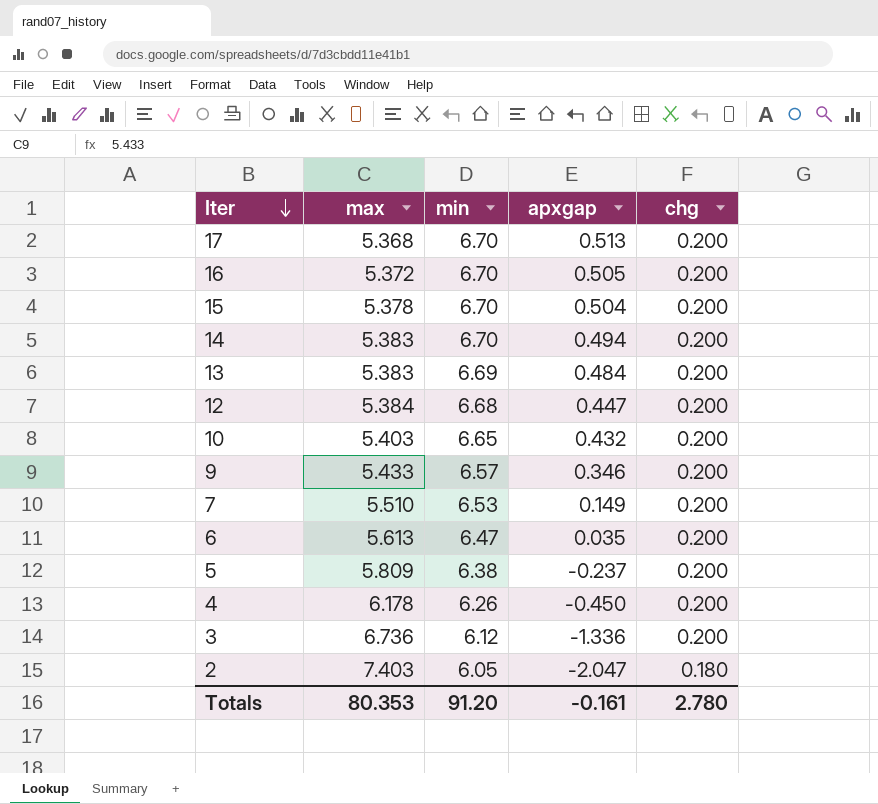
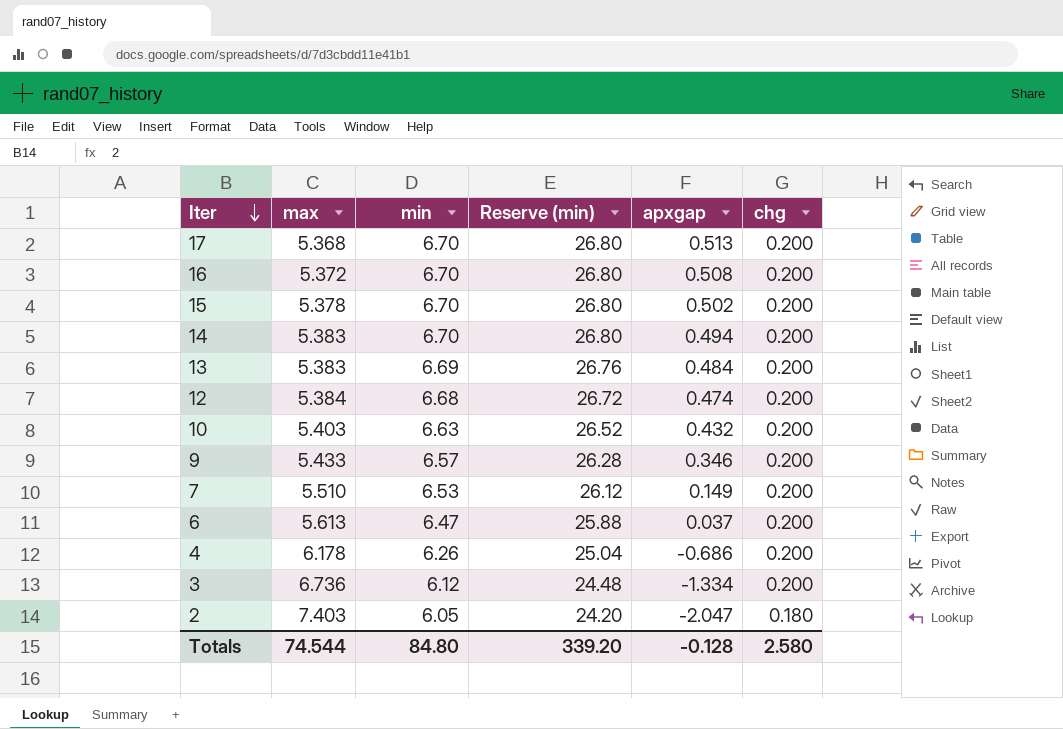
column Reserve (min) | formula: none -> [min] * 4
row 5: 5.809 | 6.38 | -0.237 | 0.200 -> none
16 | apxgap: 0.505 -> 0.508
15 | apxgap: 0.504 -> 0.502
12 | apxgap: 0.447 -> 0.474
10 | min: 6.65 -> 6.63
6 | apxgap: 0.035 -> 0.037
4 | apxgap: -0.450 -> -0.686
3 | apxgap: -1.336 -> -1.334
Totals | max: 80.353 -> 74.544
Totals | min: 91.20 -> 84.80
Totals | apxgap: -0.161 -> -0.128
Totals | chg: 2.780 -> 2.580

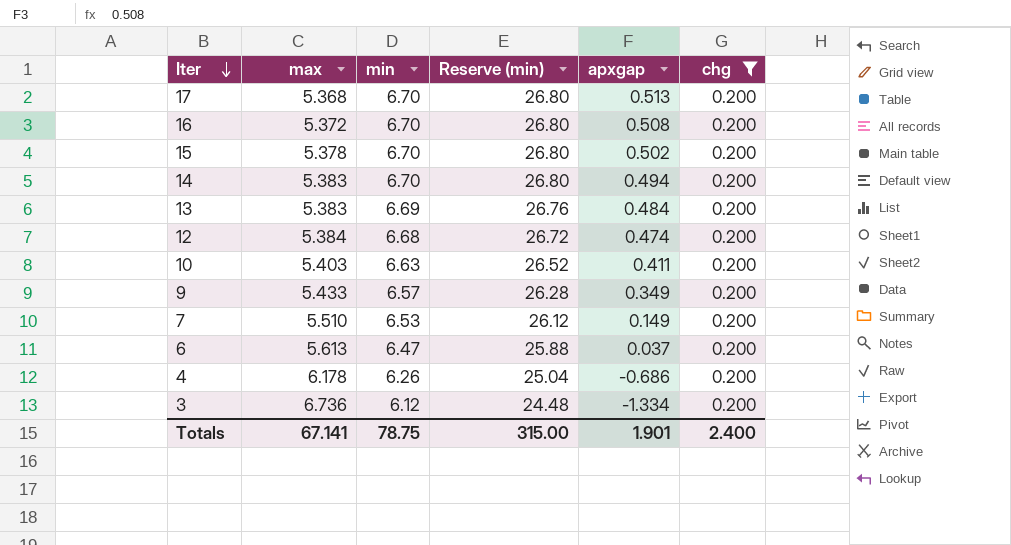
filter: none -> chg = 0.200
10 | apxgap: 0.432 -> 0.411
9 | apxgap: 0.346 -> 0.349
Totals | max: 74.544 -> 67.141
Totals | min: 84.80 -> 78.75
Totals | Reserve (min): 339.20 -> 315.00
Totals | apxgap: -0.128 -> 1.901
Totals | chg: 2.580 -> 2.400

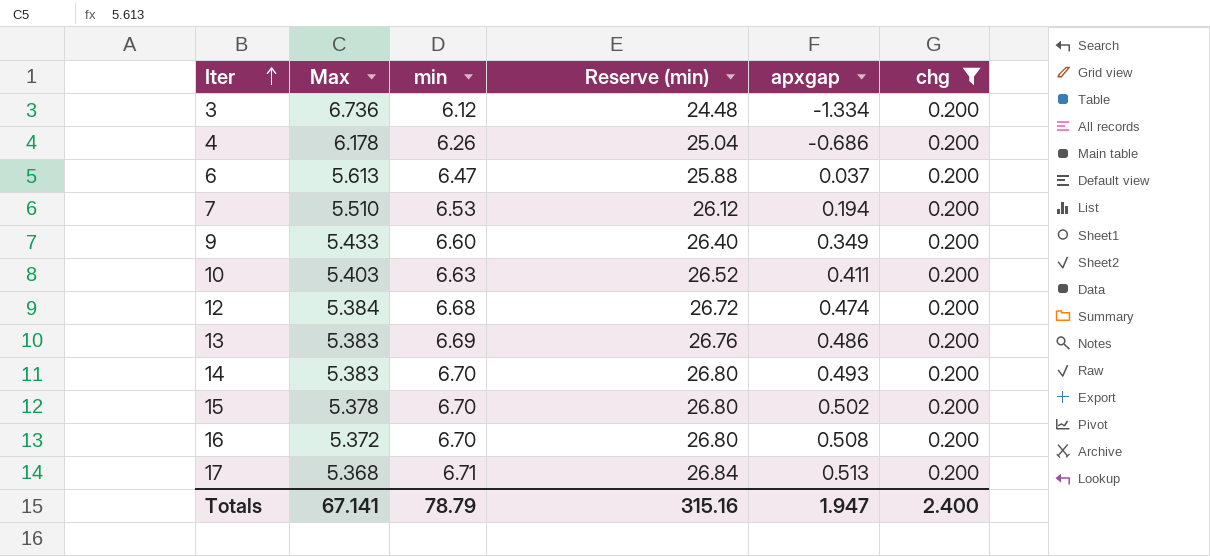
row order: Iter descending -> Iter ascending
column name: max -> Max
7 | apxgap: 0.149 -> 0.194
9 | min: 6.57 -> 6.60
9 | Reserve (min): 26.28 -> 26.40
13 | apxgap: 0.484 -> 0.486
14 | apxgap: 0.494 -> 0.493
17 | min: 6.70 -> 6.71
17 | Reserve (min): 26.80 -> 26.84
Totals | min: 78.75 -> 78.79
Totals | Reserve (min): 315.00 -> 315.16
Totals | apxgap: 1.901 -> 1.947

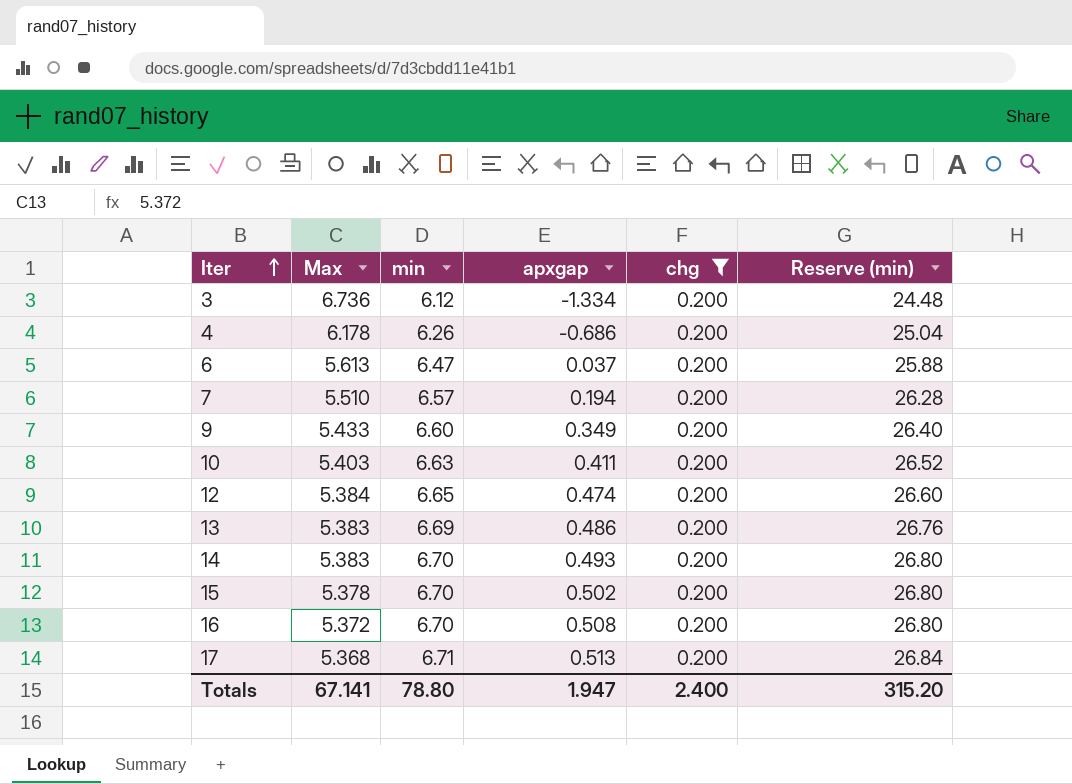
column Reserve (min) | position: 4 -> 6
7 | min: 6.53 -> 6.57
7 | Reserve (min): 26.12 -> 26.28
12 | min: 6.68 -> 6.65
12 | Reserve (min): 26.72 -> 26.60
Totals | min: 78.79 -> 78.80
Totals | Reserve (min): 315.16 -> 315.20

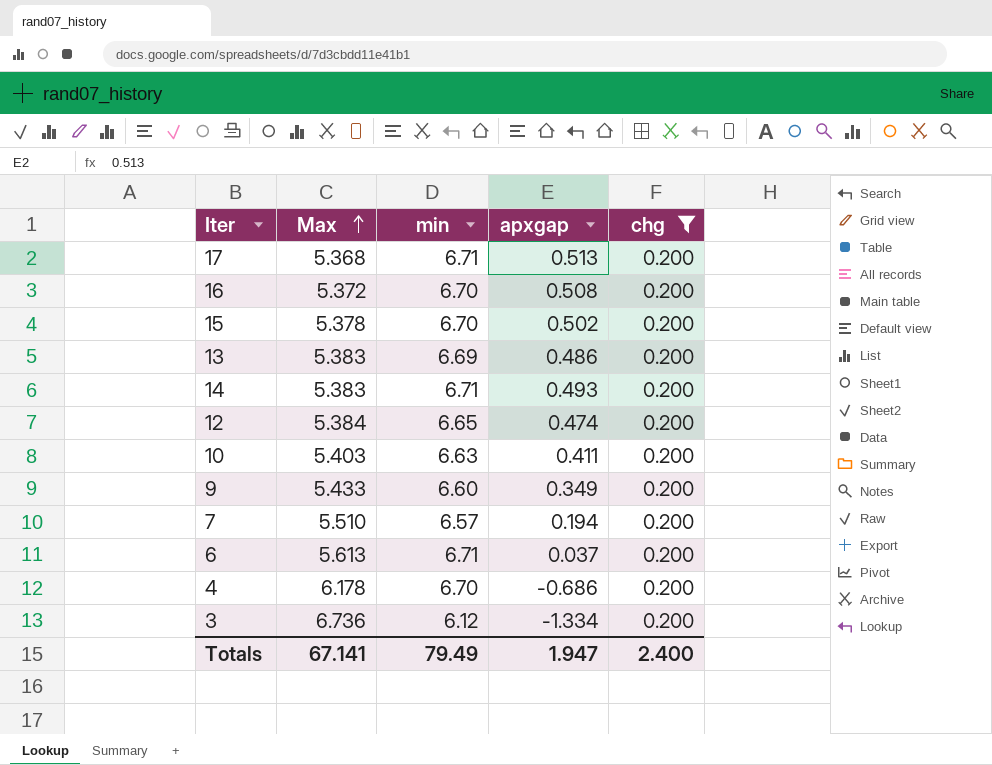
row order: Iter ascending -> Max ascending
column Reserve (min) | formula: [min] * 4 -> none
14 | min: 6.70 -> 6.71
6 | min: 6.47 -> 6.71
4 | min: 6.26 -> 6.70
Totals | min: 78.80 -> 79.49

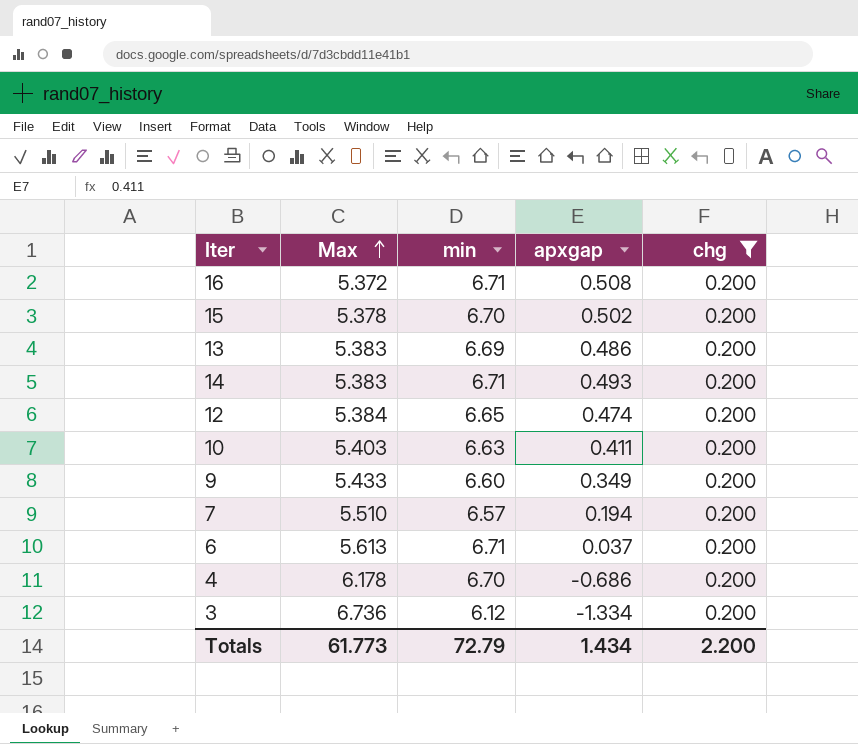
row 17: 5.368 | 6.71 | 0.513 | 0.200 -> none
16 | min: 6.70 -> 6.71
Totals | Max: 67.141 -> 61.773
Totals | min: 79.49 -> 72.79
Totals | apxgap: 1.947 -> 1.434
Totals | chg: 2.400 -> 2.200

